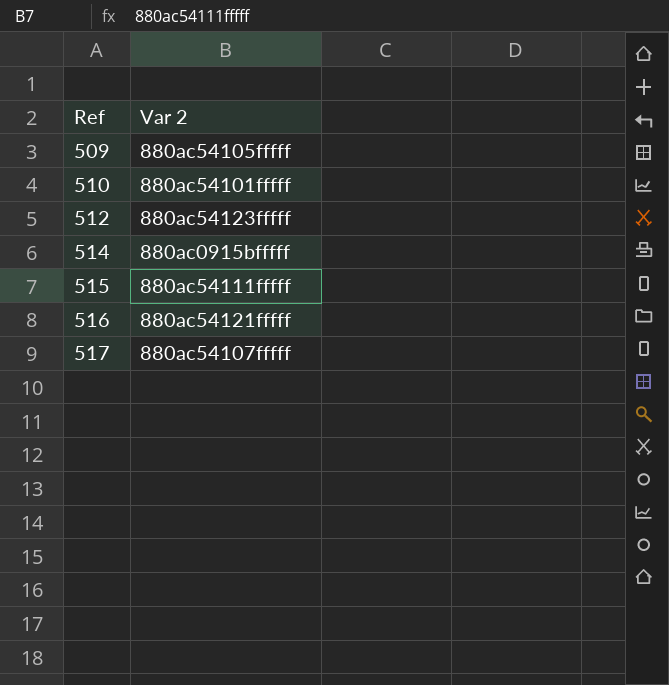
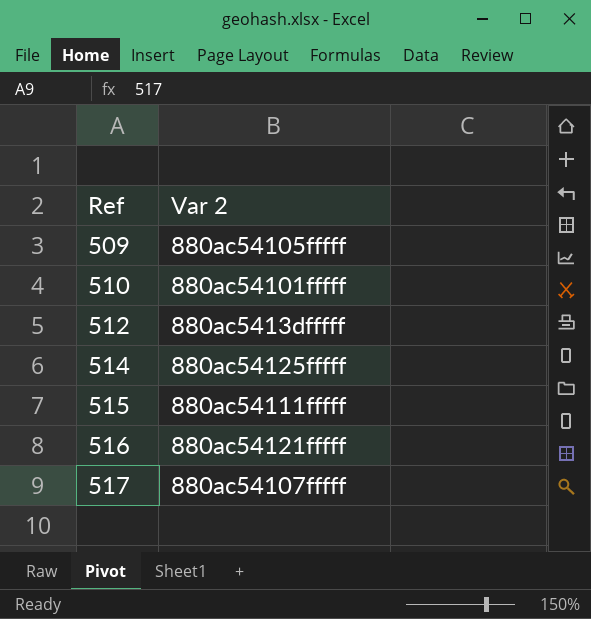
512 | Var 2: 880ac54123fffff -> 880ac5413dfffff
514 | Var 2: 880ac0915bfffff -> 880ac54125fffff

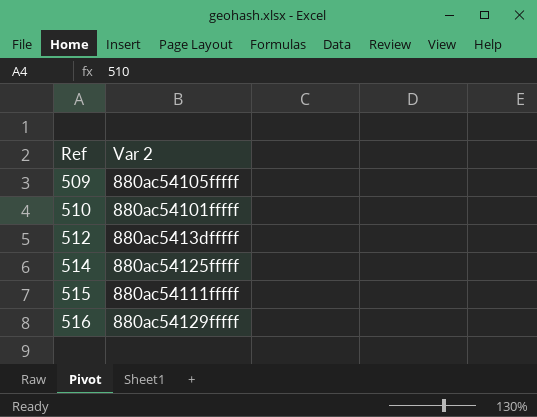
row 517: 880ac54107fffff -> none
516 | Var 2: 880ac54121fffff -> 880ac54129fffff

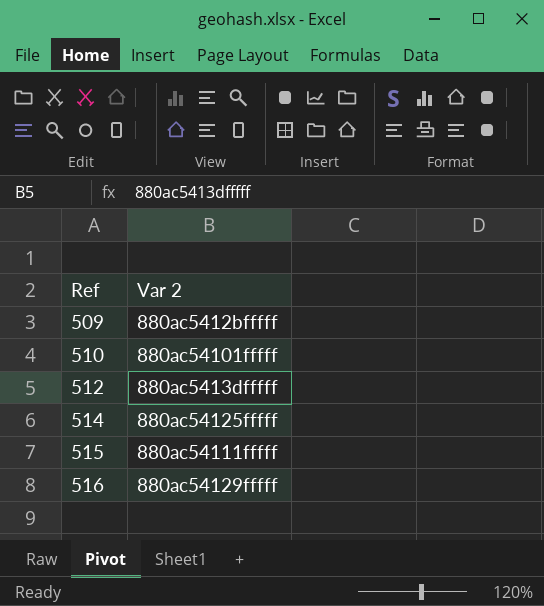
509 | Var 2: 880ac54105fffff -> 880ac5412bfffff

